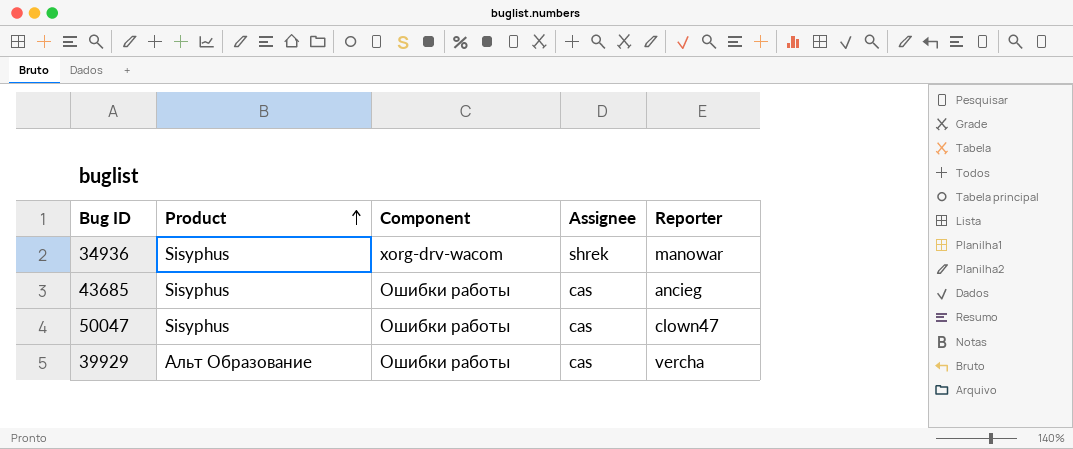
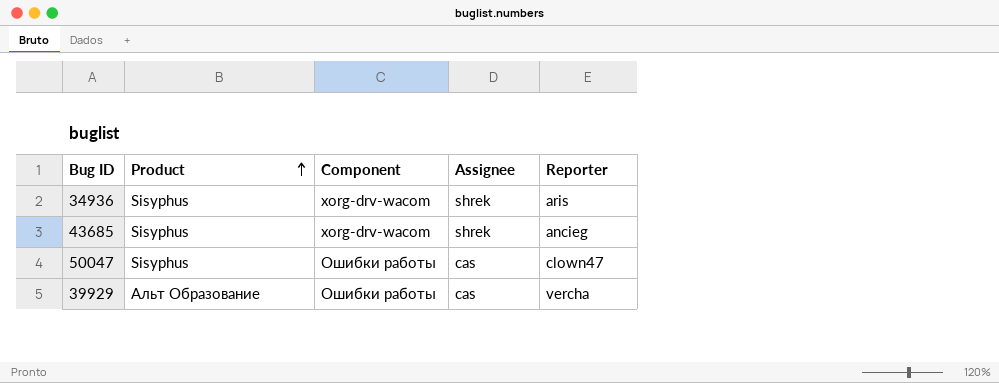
34936 | Reporter: manowar -> aris
43685 | Component: Ошибки работы -> xorg-drv-wacom
43685 | Assignee: cas -> shrek

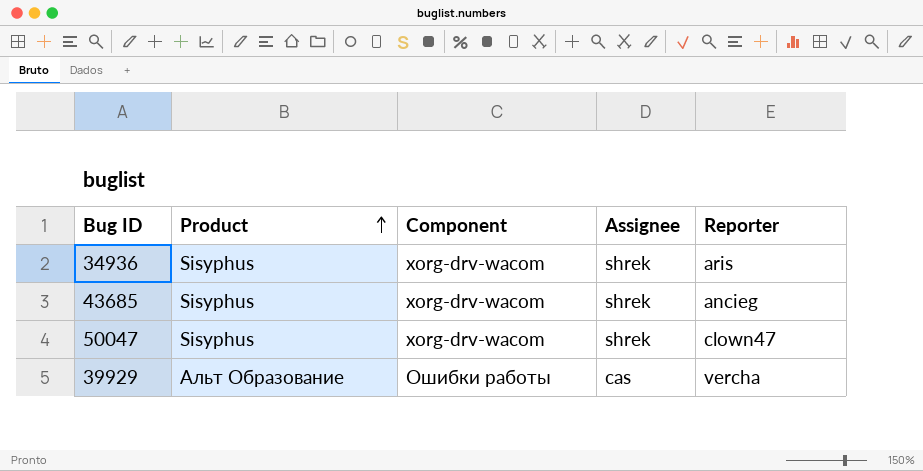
50047 | Component: Ошибки работы -> xorg-drv-wacom
50047 | Assignee: cas -> shrek

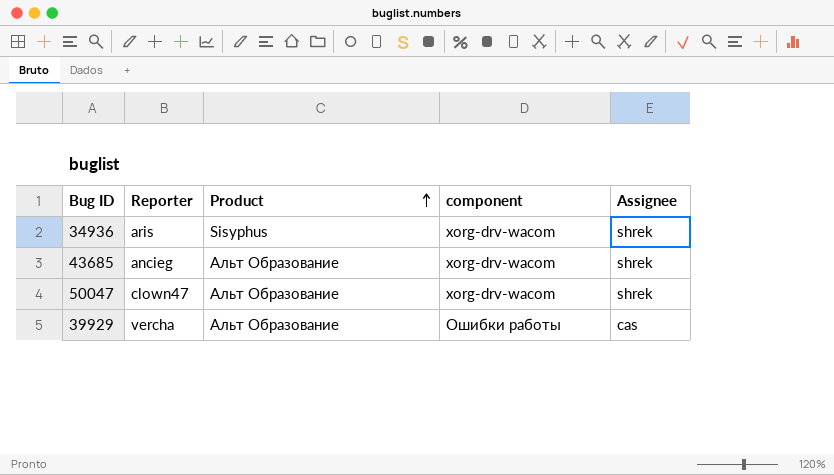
column Reporter | position: 5 -> 2
column name: Component -> component
43685 | Product: Sisyphus -> Альт Образование
50047 | Product: Sisyphus -> Альт Образование

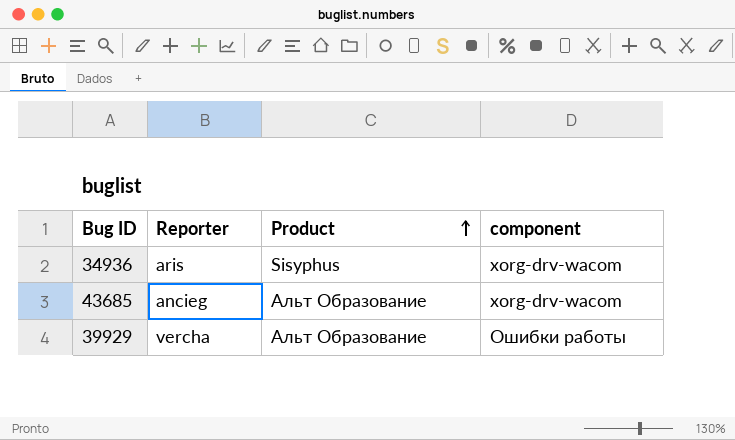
column Assignee | position: 5 -> none
row 50047: clown47 | Альт Образование | xorg-drv-wacom | shrek -> none

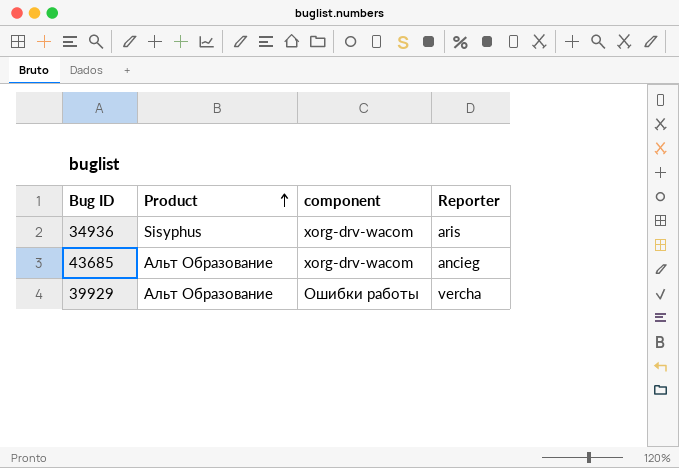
column Reporter | position: 2 -> 4

